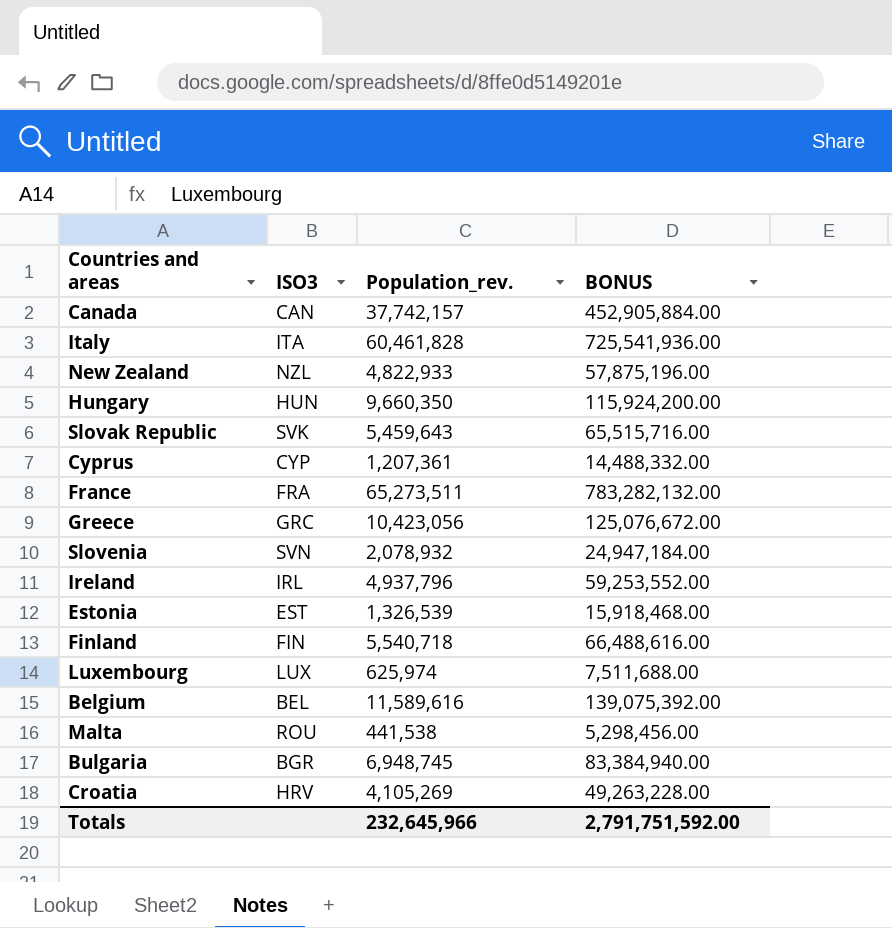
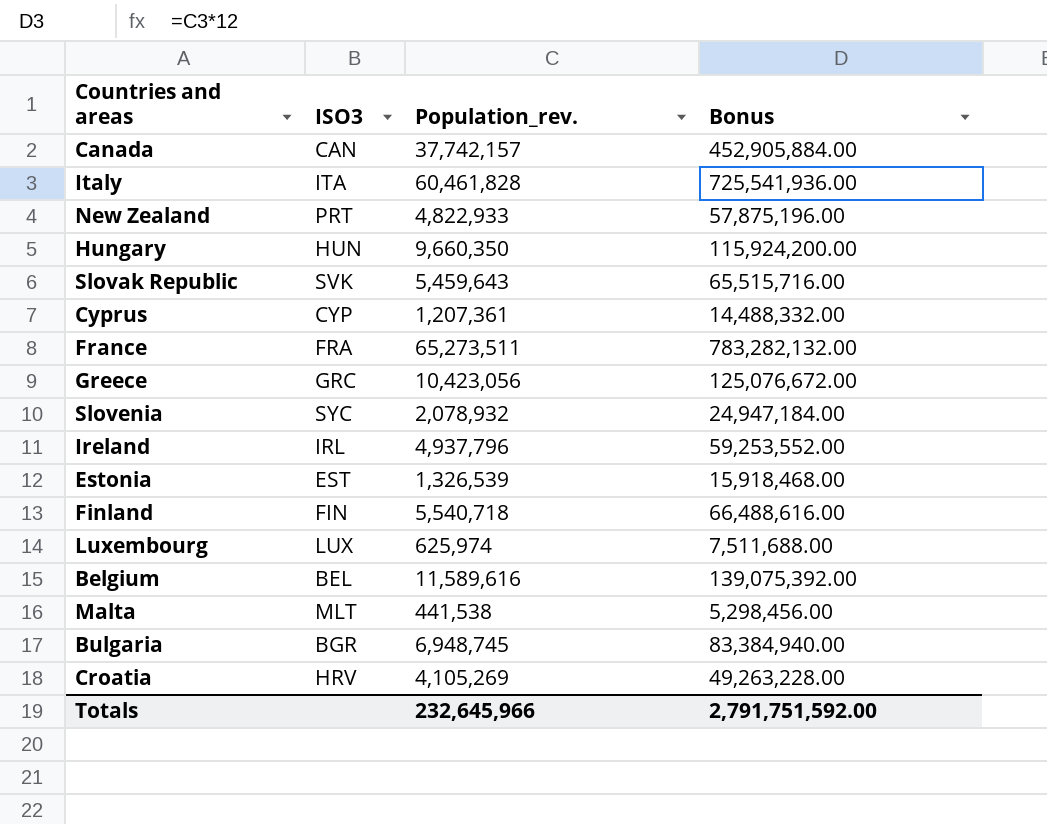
column name: BONUS -> Bonus
New Zealand | ISO3: NZL -> PRT
Slovenia | ISO3: SVN -> SYC
Malta | ISO3: ROU -> MLT

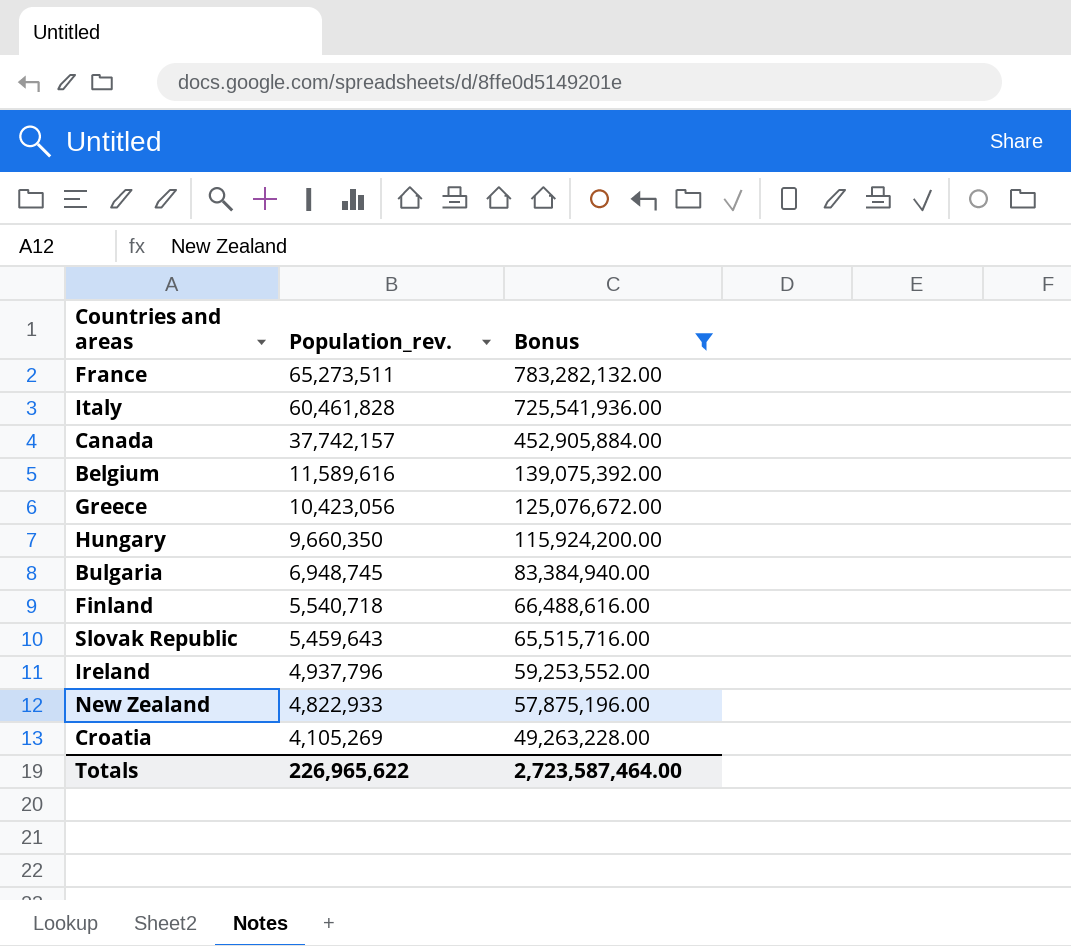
filter: none -> Bonus >= 49,263,228.00
row order: none -> Population_rev. descending
column ISO3 | position: 2 -> none
Totals | Population_rev.: 232,645,966 -> 226,965,622
Totals | Bonus: 2,791,751,592.00 -> 2,723,587,464.00

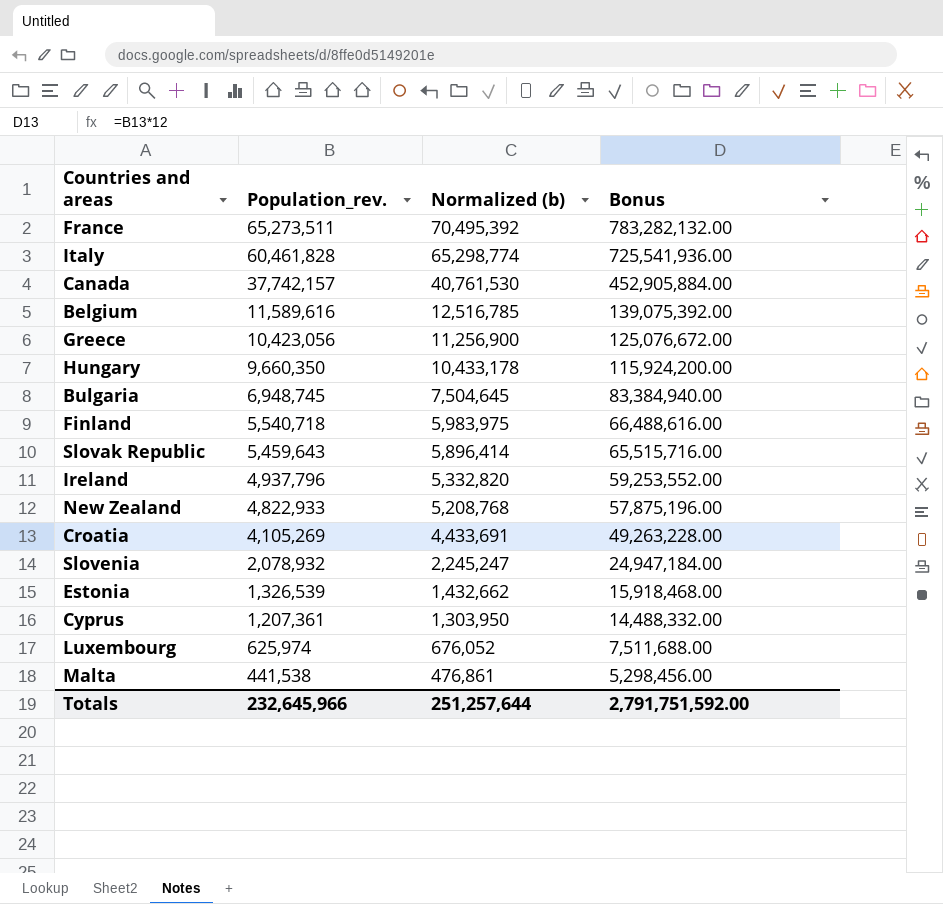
filter: Bonus >= 49,263,228.00 -> none
column Normalized (b) | formula: none -> [Population_rev.] * 1.08
Totals | Population_rev.: 226,965,622 -> 232,645,966
Totals | Bonus: 2,723,587,464.00 -> 2,791,751,592.00

